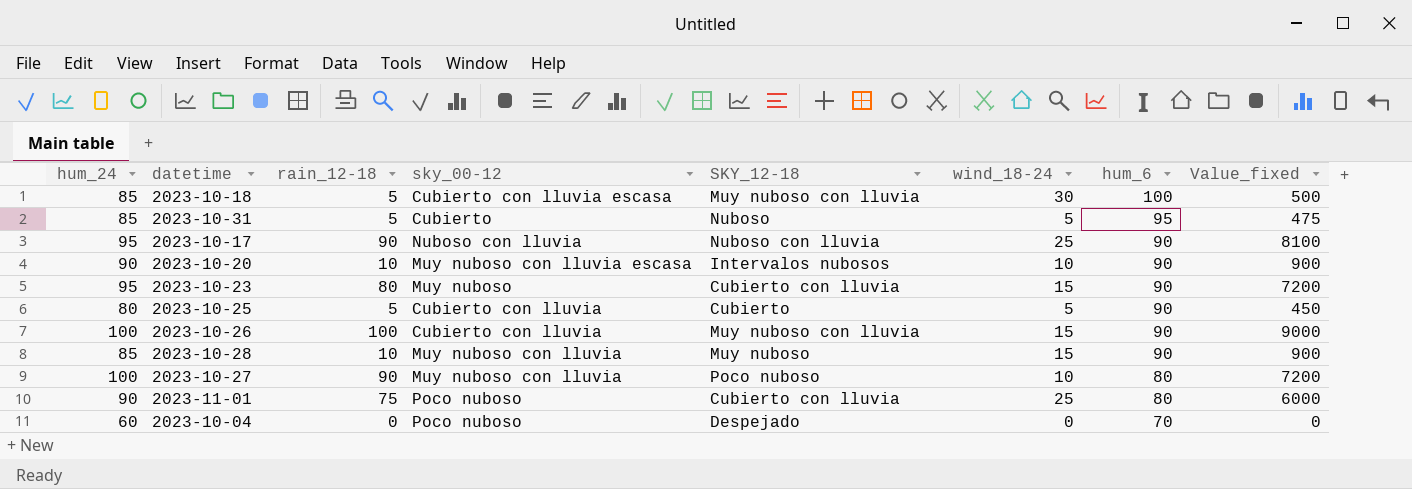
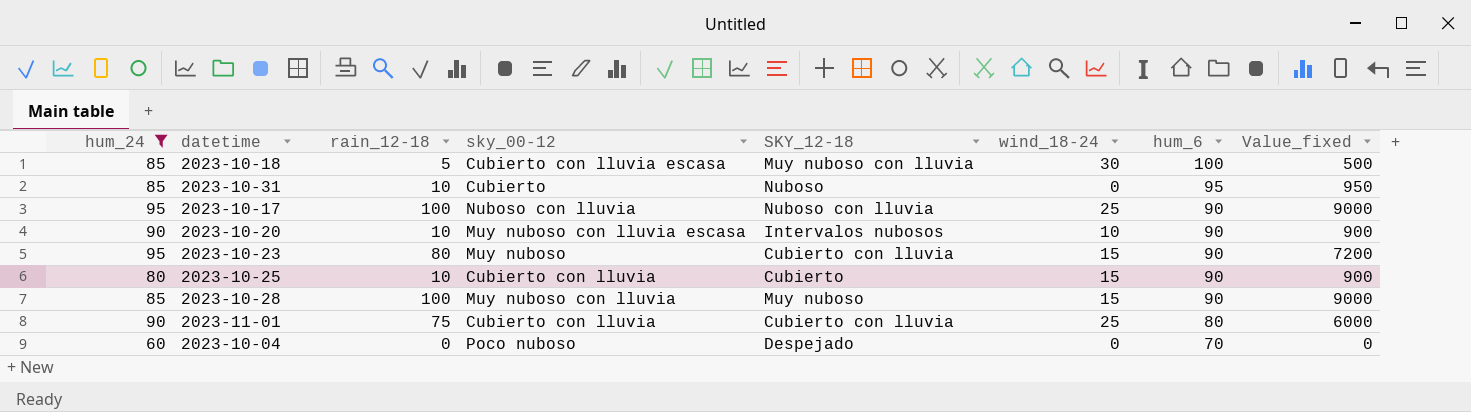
filter: none -> hum_24 != 100
2023-10-31 | rain_12-18: 5 -> 10
2023-10-31 | wind_18-24: 5 -> 0
2023-10-31 | Value_fixed: 475 -> 950
2023-10-17 | rain_12-18: 90 -> 100
2023-10-17 | Value_fixed: 8100 -> 9000
2023-10-25 | rain_12-18: 5 -> 10
2023-10-25 | wind_18-24: 5 -> 15
2023-10-25 | Value_fixed: 450 -> 900
2023-10-28 | rain_12-18: 10 -> 100
2023-10-28 | Value_fixed: 900 -> 9000
2023-11-01 | sky_00-12: Poco nuboso -> Cubierto con lluvia

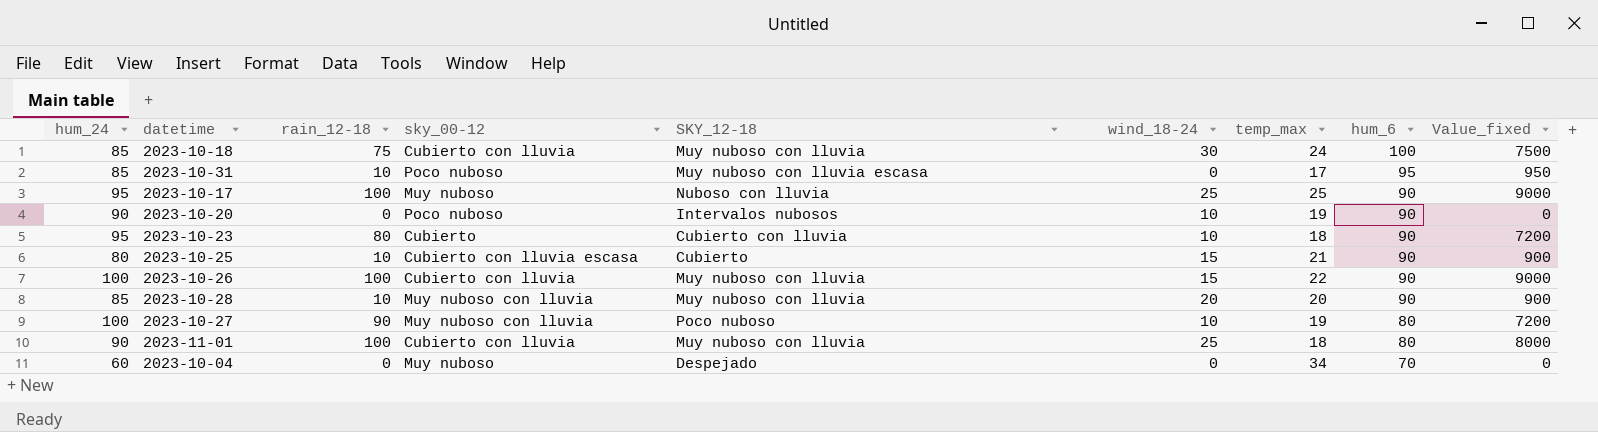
filter: hum_24 != 100 -> none
column temp_max | position: none -> 7
2023-10-18 | rain_12-18: 5 -> 75
2023-10-18 | sky_00-12: Cubierto con lluvia escasa -> Cubierto con lluvia
2023-10-18 | Value_fixed: 500 -> 7500
2023-10-31 | sky_00-12: Cubierto -> Poco nuboso
2023-10-31 | SKY_12-18: Nuboso -> Muy nuboso con lluvia escasa
2023-10-17 | sky_00-12: Nuboso con lluvia -> Muy nuboso
2023-10-20 | rain_12-18: 10 -> 0
2023-10-20 | sky_00-12: Muy nuboso con lluvia escasa -> Poco nuboso
2023-10-20 | Value_fixed: 900 -> 0
2023-10-23 | sky_00-12: Muy nuboso -> Cubierto
2023-10-23 | wind_18-24: 15 -> 10
2023-10-25 | sky_00-12: Cubierto con lluvia -> Cubierto con lluvia escasa
2023-10-28 | rain_12-18: 100 -> 10
2023-10-28 | SKY_12-18: Muy nuboso -> Muy nuboso con lluvia
2023-10-28 | wind_18-24: 15 -> 20
2023-10-28 | Value_fixed: 9000 -> 900
2023-11-01 | rain_12-18: 75 -> 100
2023-11-01 | SKY_12-18: Cubierto con lluvia -> Muy nuboso con lluvia
2023-11-01 | Value_fixed: 6000 -> 8000
2023-10-04 | sky_00-12: Poco nuboso -> Muy nuboso

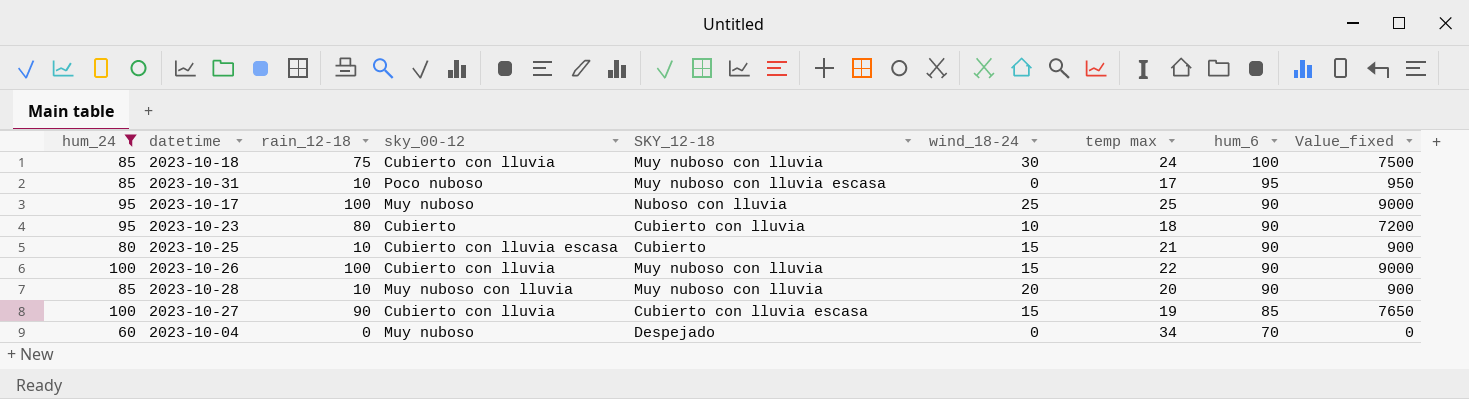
filter: none -> hum_24 != 90
column name: temp_max -> temp max
2023-10-27 | sky_00-12: Muy nuboso con lluvia -> Cubierto con lluvia
2023-10-27 | SKY_12-18: Poco nuboso -> Cubierto con lluvia escasa
2023-10-27 | wind_18-24: 10 -> 15
2023-10-27 | hum_6: 80 -> 85
2023-10-27 | Value_fixed: 7200 -> 7650

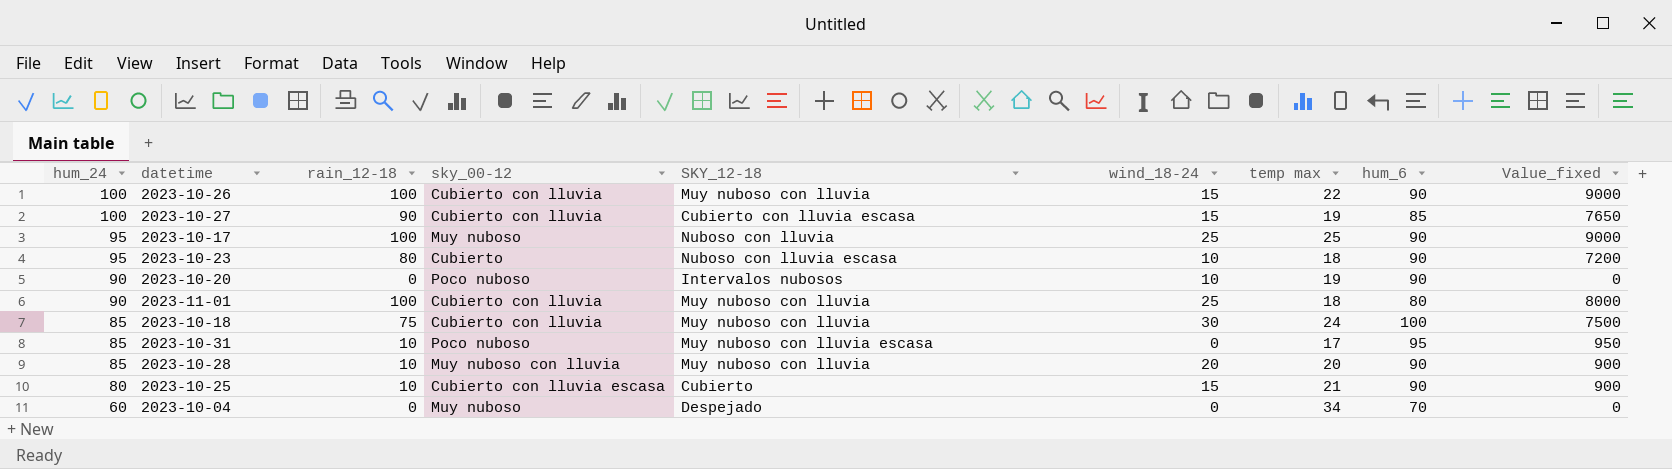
filter: hum_24 != 90 -> none
row order: hum_6 descending -> hum_24 descending
2023-10-23 | SKY_12-18: Cubierto con lluvia -> Nuboso con lluvia escasa

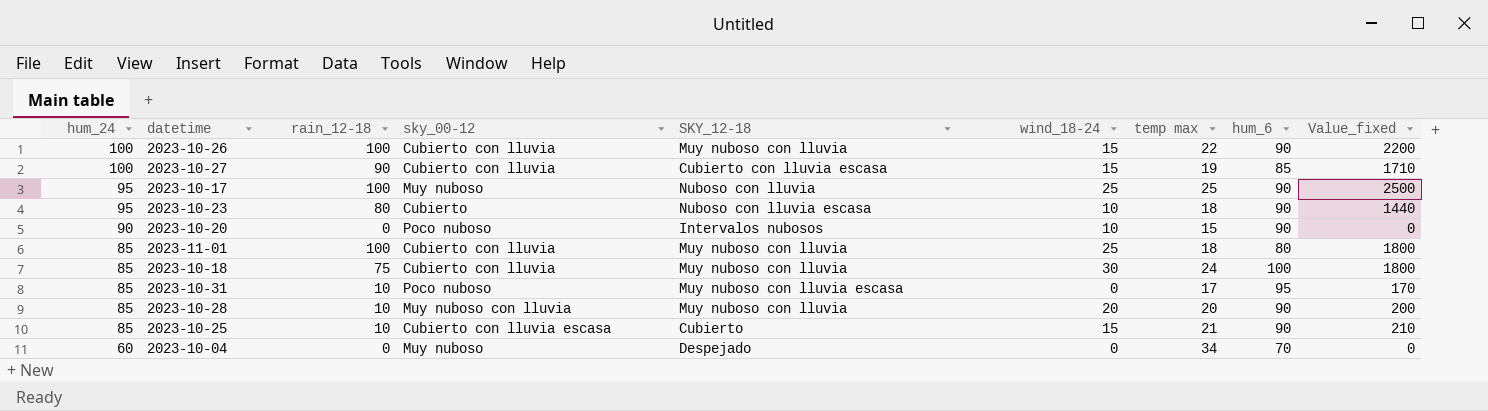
column Value_fixed | formula: [rain_12-18] * [hum_6] -> [rain_12-18] * [temp max]
2023-10-20 | temp max: 19 -> 15
2023-11-01 | hum_24: 90 -> 85
2023-10-25 | hum_24: 80 -> 85

